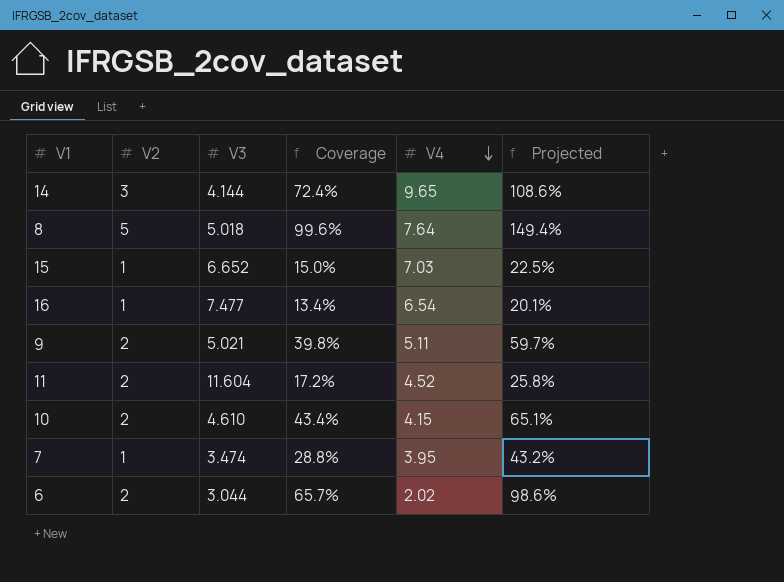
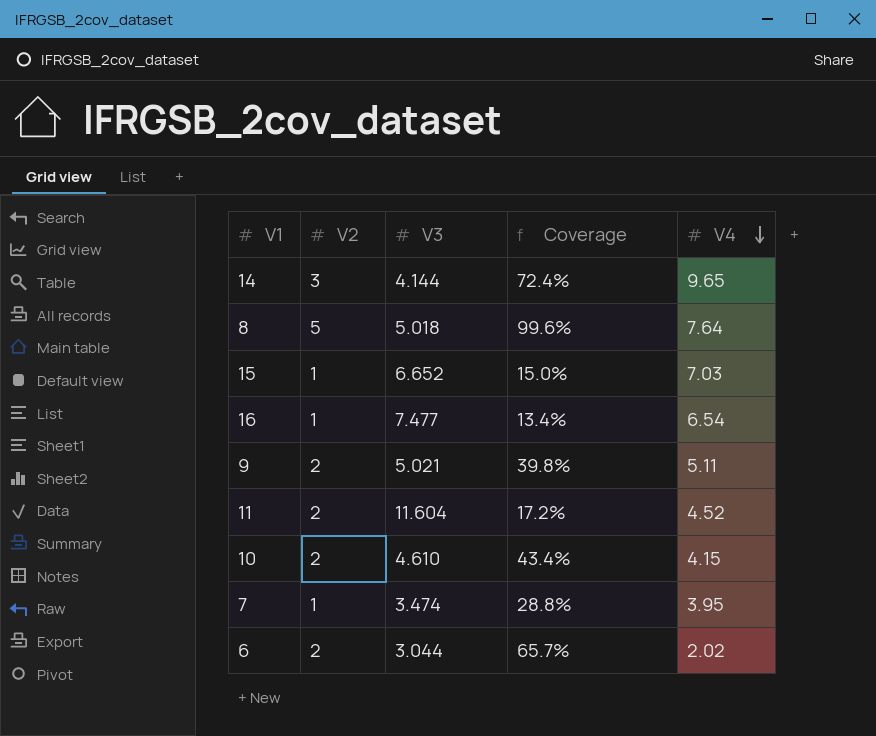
column Projected | formula: [Coverage] * 1.5 -> none

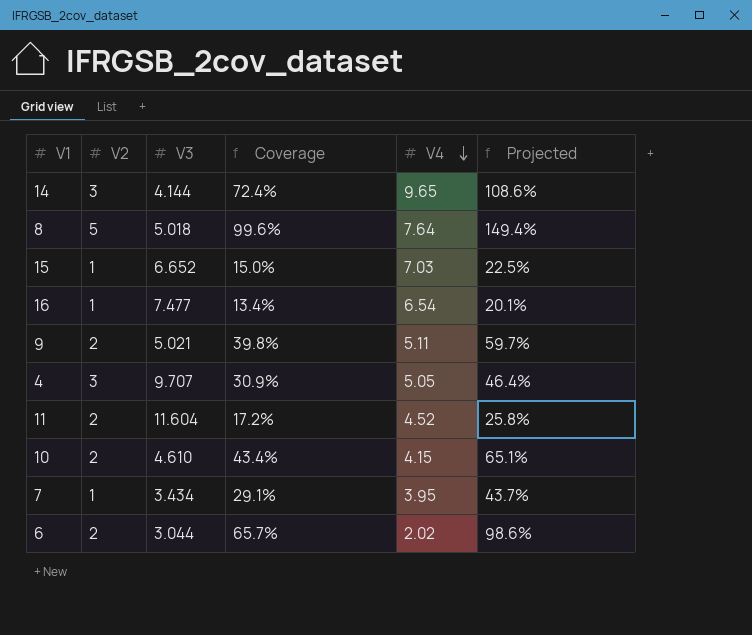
column Projected | formula: none -> [Coverage] * 1.5
row 4: none -> 3 | 9.707 | 30.9% | 5.05 | 46.4%
7 | V3: 3.474 -> 3.434
7 | Coverage: 28.8% -> 29.1%

